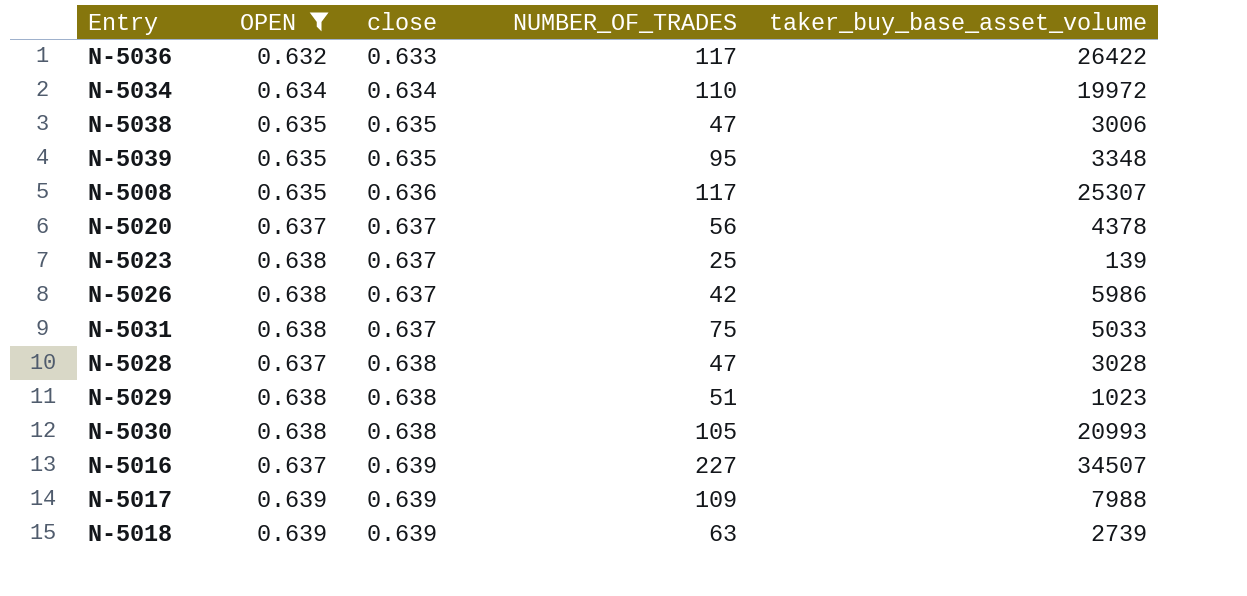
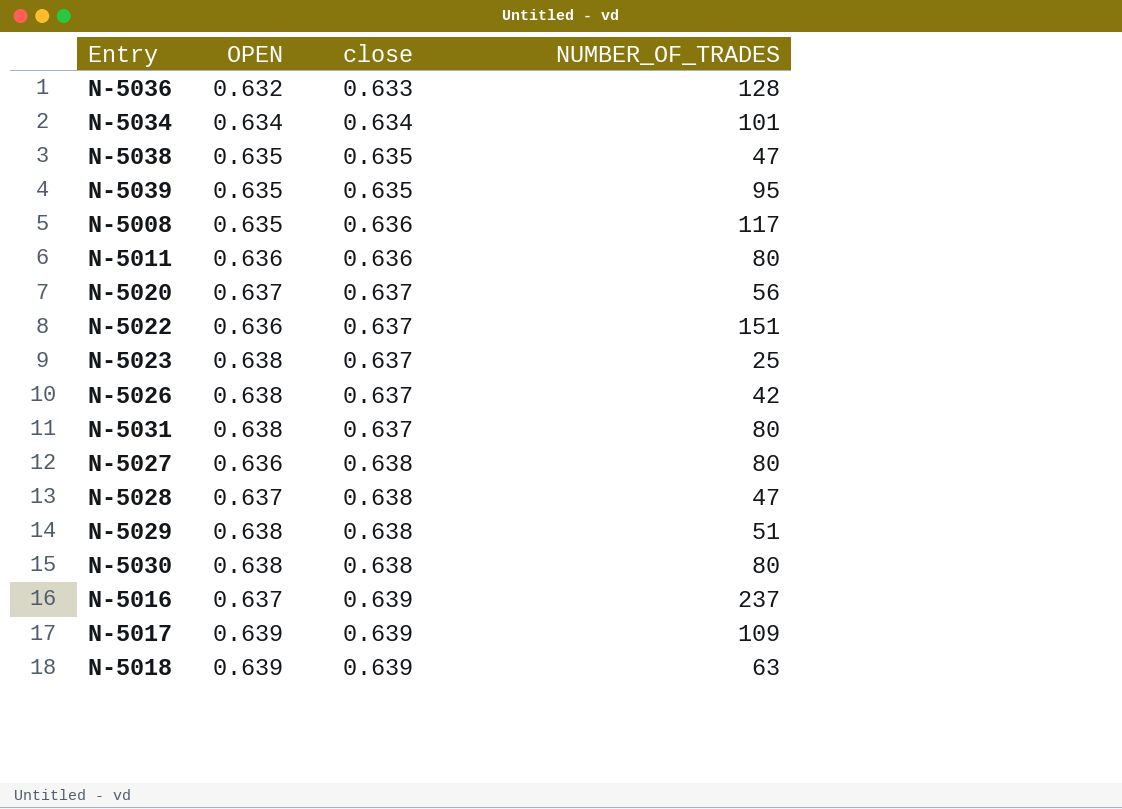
filter: OPEN != 0.636 -> none
column taker_buy_base_asset_volume | position: 5 -> none
N-5036 | NUMBER_OF_TRADES: 117 -> 128
N-5034 | NUMBER_OF_TRADES: 110 -> 101
N-5031 | NUMBER_OF_TRADES: 75 -> 80
N-5030 | NUMBER_OF_TRADES: 105 -> 80
N-5016 | NUMBER_OF_TRADES: 227 -> 237

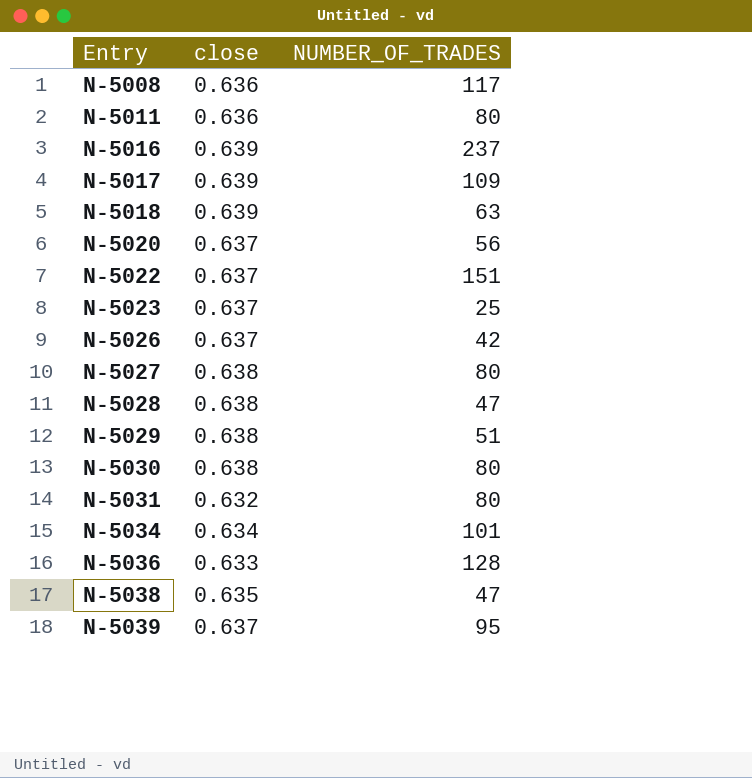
row order: close ascending -> Entry ascending
column OPEN | position: 2 -> none
N-5031 | close: 0.637 -> 0.632
N-5039 | close: 0.635 -> 0.637

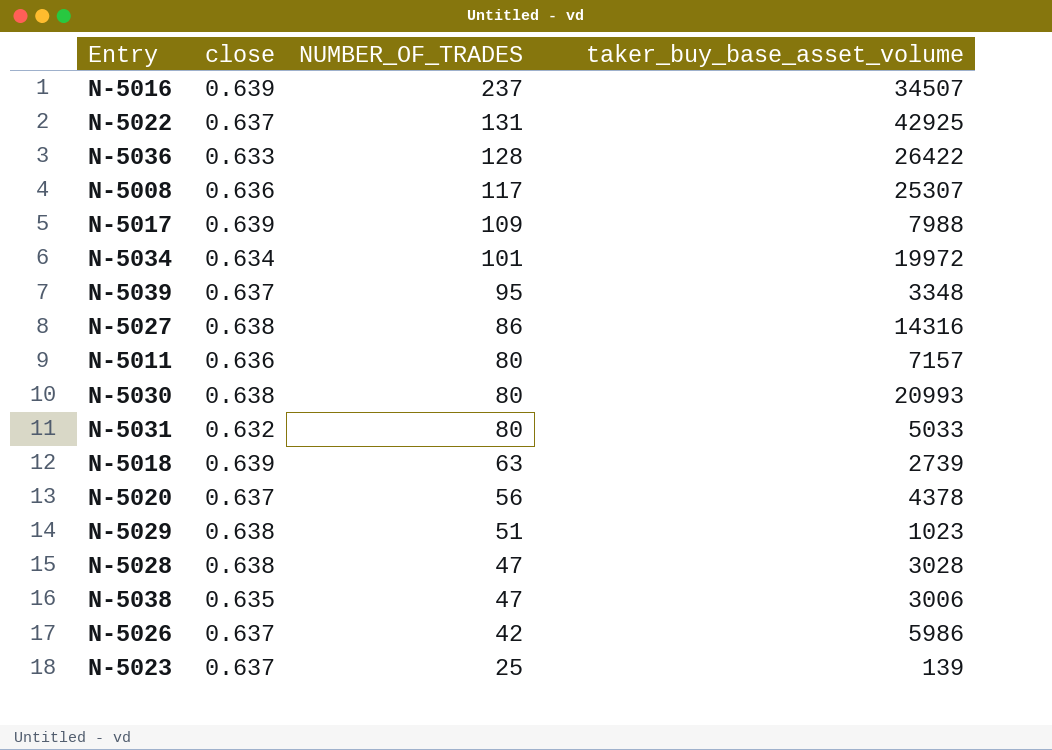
row order: Entry ascending -> NUMBER_OF_TRADES descending
column taker_buy_base_asset_volume | position: none -> 4
N-5022 | NUMBER_OF_TRADES: 151 -> 131
N-5027 | NUMBER_OF_TRADES: 80 -> 86

